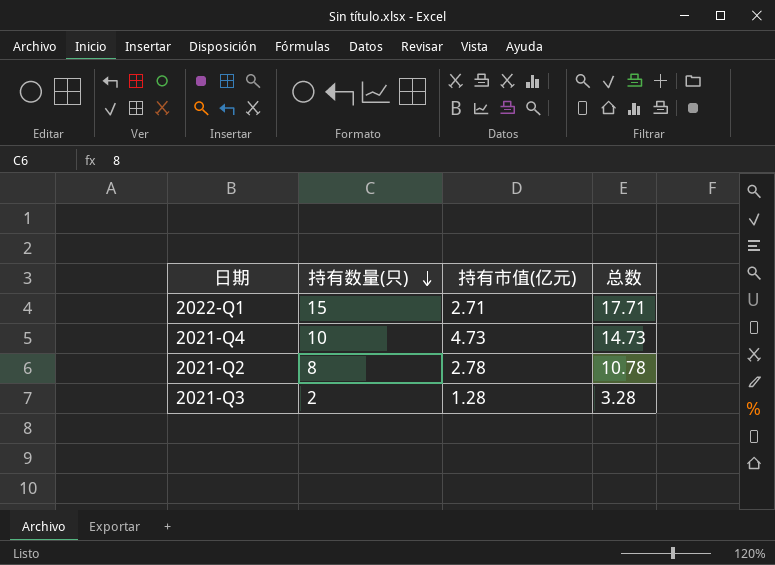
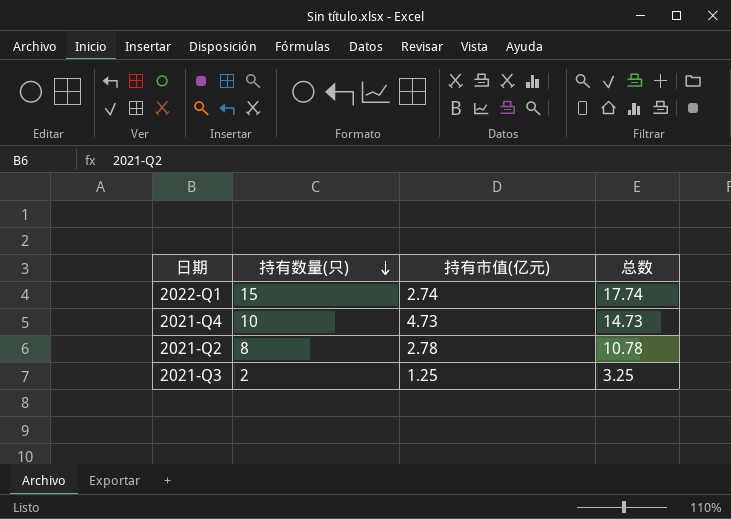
2022-Q1 | 持有市值(亿元): 2.71 -> 2.74
2022-Q1 | 总数: 17.71 -> 17.74
2021-Q3 | 持有市值(亿元): 1.28 -> 1.25
2021-Q3 | 总数: 3.28 -> 3.25

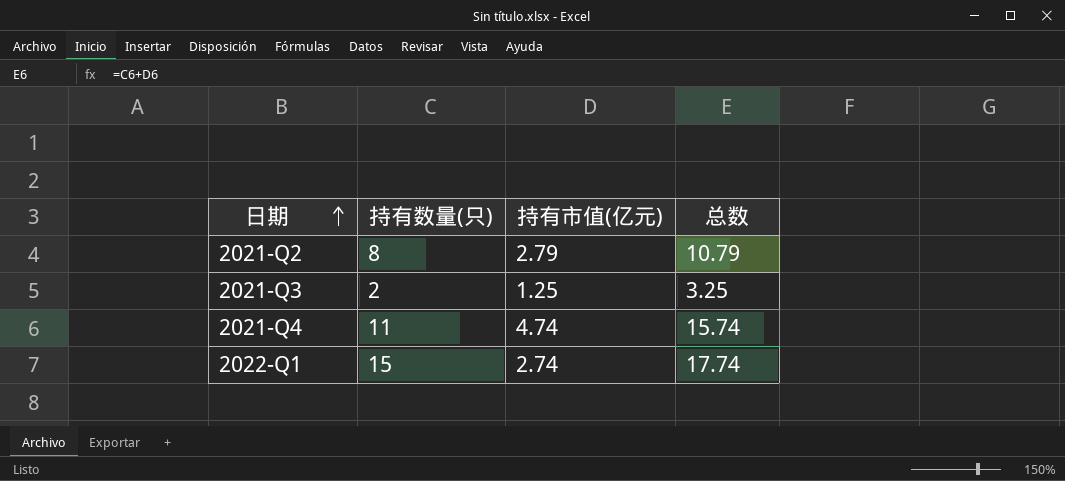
row order: 持有数量(只) descending -> 日期 ascending
2021-Q2 | 持有市值(亿元): 2.78 -> 2.79
2021-Q2 | 总数: 10.78 -> 10.79
2021-Q4 | 持有数量(只): 10 -> 11
2021-Q4 | 持有市值(亿元): 4.73 -> 4.74
2021-Q4 | 总数: 14.73 -> 15.74

